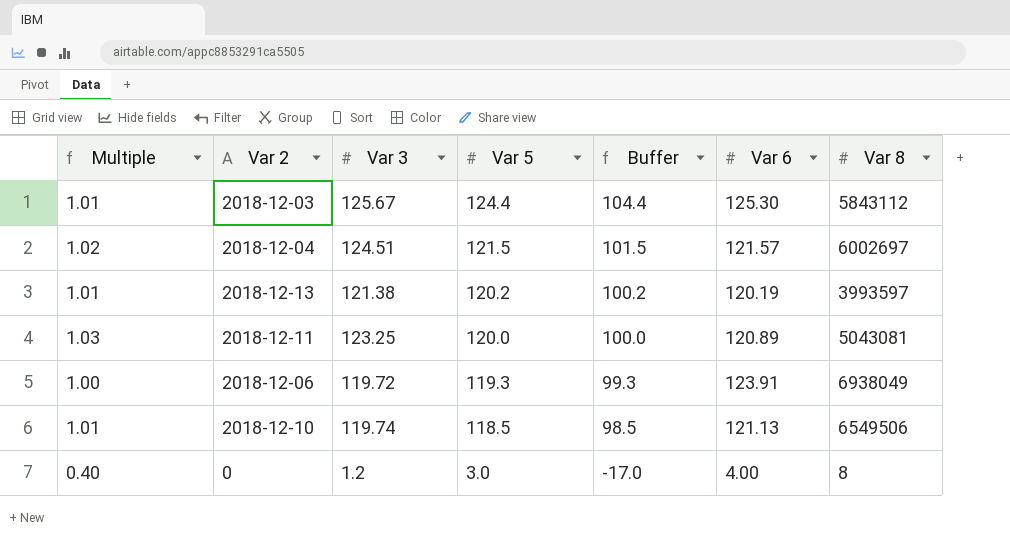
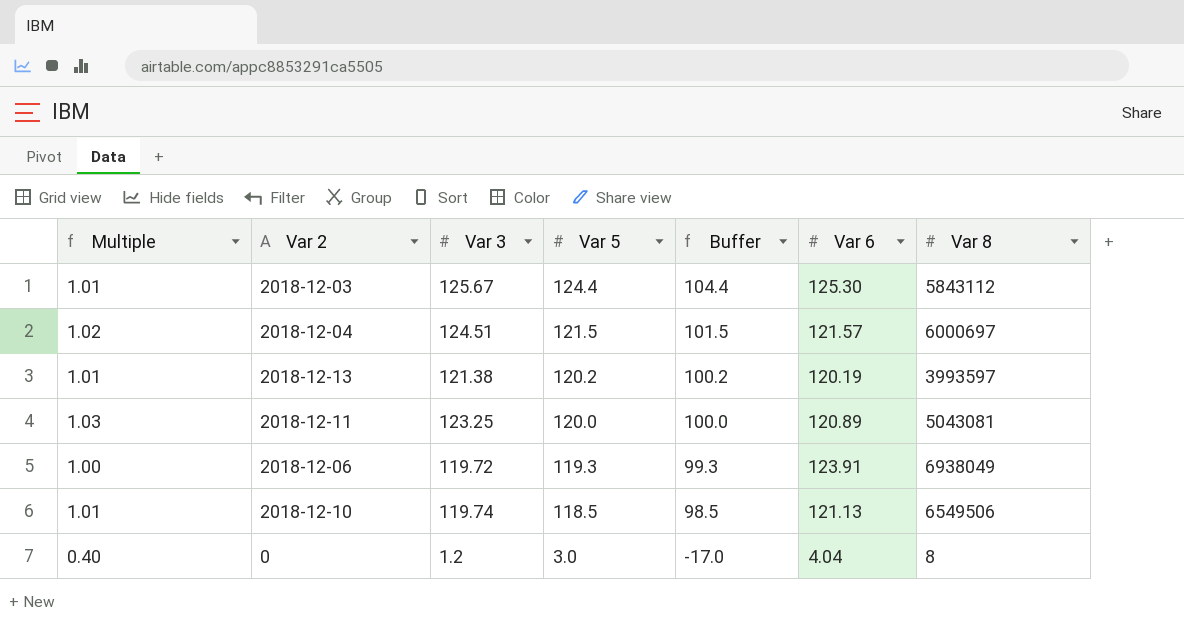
2018-12-04 | Var 8: 6002697 -> 6000697
0 | Var 6: 4.00 -> 4.04

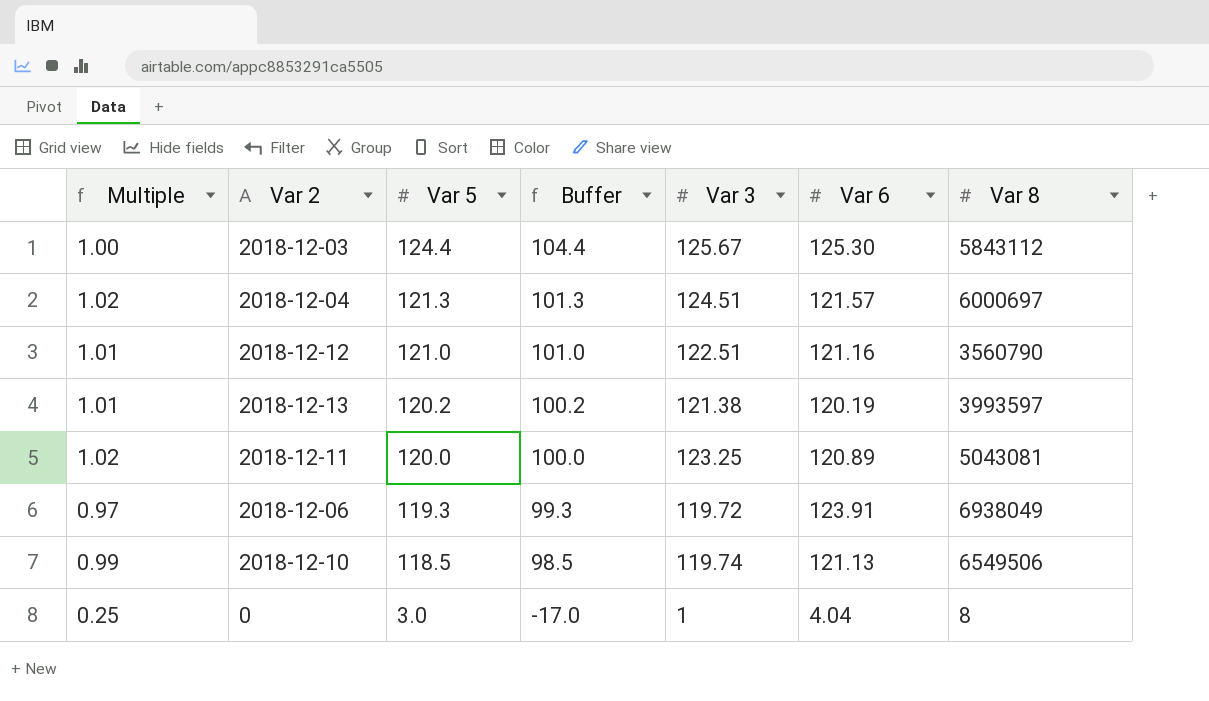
column Multiple | formula: [Var 3] / [Var 5] -> [Var 3] / [Var 6]
column Var 3 | position: 3 -> 5
2018-12-04 | Var 5: 121.5 -> 121.3
2018-12-04 | Buffer: 101.5 -> 101.3
row 2018-12-12: none -> 1.01 | 121.0 | 101.0 | 122.51 | 121.16 | 3560790
0 | Var 3: 1.2 -> 1

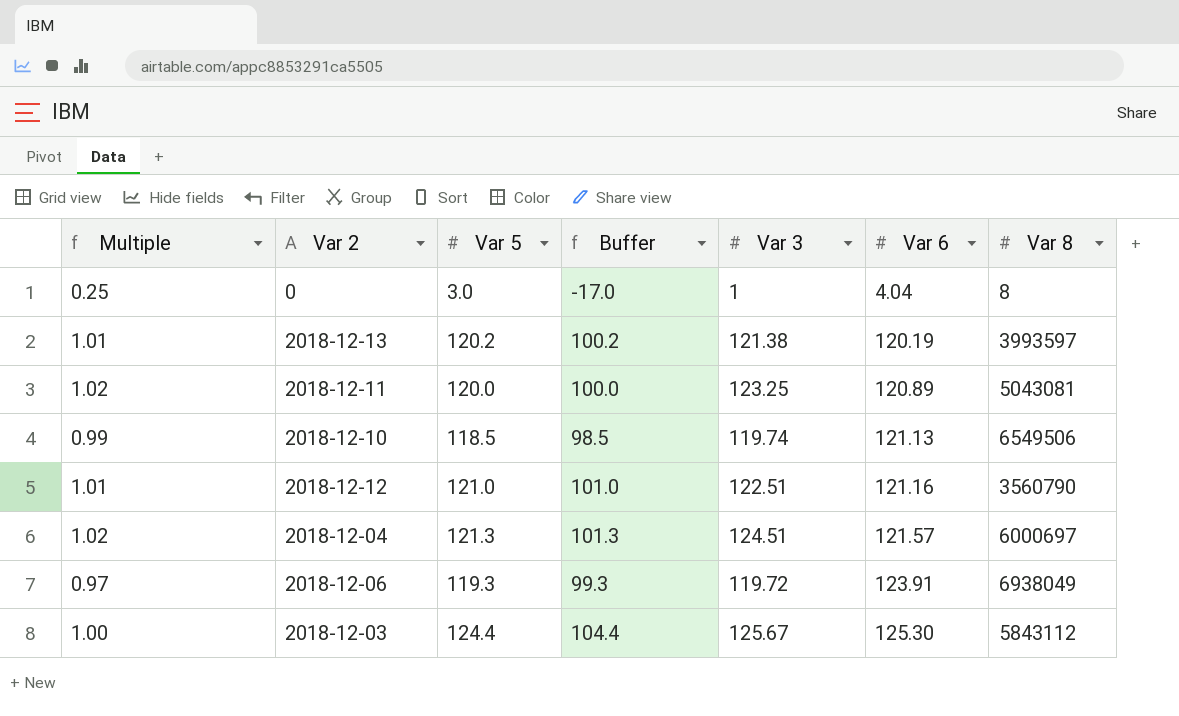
row order: Var 5 descending -> Var 6 ascending

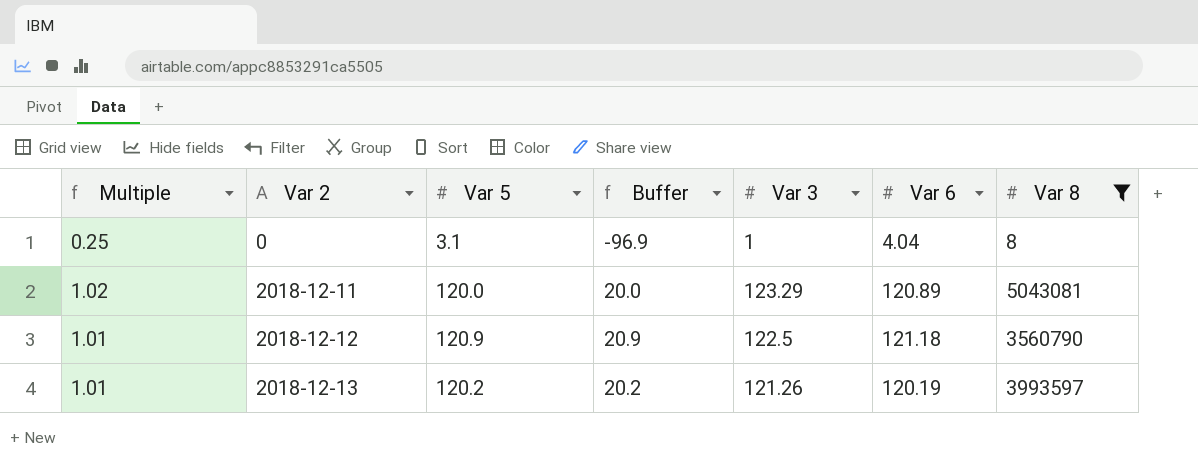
filter: none -> Var 8 <= 5043081
row order: Var 6 ascending -> Var 2 ascending
column Buffer | formula: [Var 5] - 20 -> [Var 5] - 100
0 | Var 5: 3.0 -> 3.1
2018-12-11 | Var 3: 123.25 -> 123.29
2018-12-12 | Var 5: 121.0 -> 120.9
2018-12-12 | Var 3: 122.51 -> 122.5
2018-12-12 | Var 6: 121.16 -> 121.18
2018-12-13 | Var 3: 121.38 -> 121.26

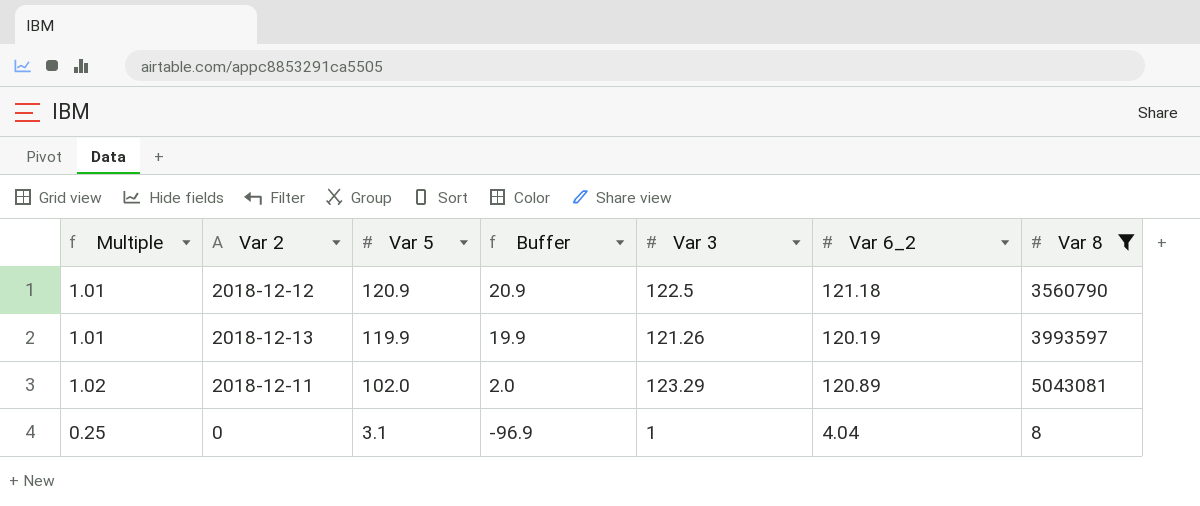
row order: Var 2 ascending -> Var 5 descending
column name: Var 6 -> Var 6_2
2018-12-13 | Var 5: 120.2 -> 119.9
2018-12-13 | Buffer: 20.2 -> 19.9
2018-12-11 | Var 5: 120.0 -> 102.0
2018-12-11 | Buffer: 20.0 -> 2.0

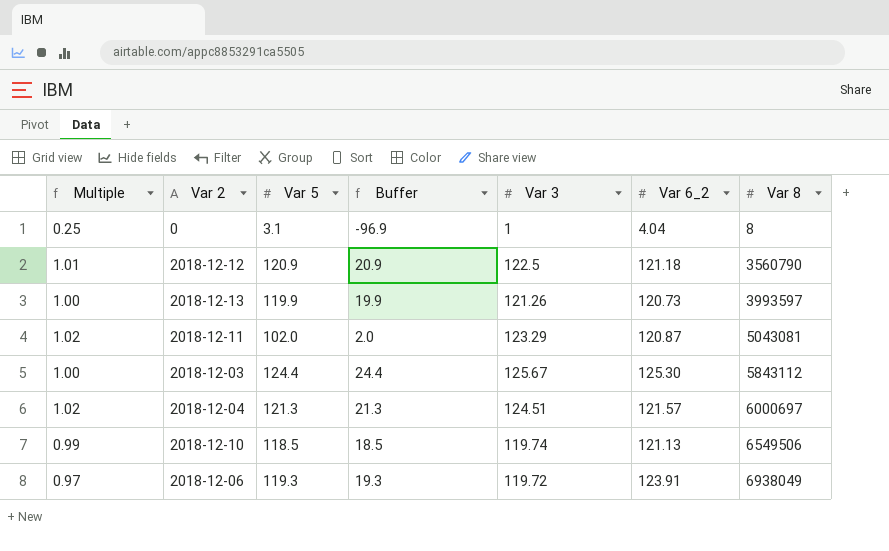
filter: Var 8 <= 5043081 -> none
row order: Var 5 descending -> Var 8 ascending
2018-12-13 | Multiple: 1.01 -> 1.00
2018-12-13 | Var 6_2: 120.19 -> 120.73
2018-12-11 | Var 6_2: 120.89 -> 120.87

